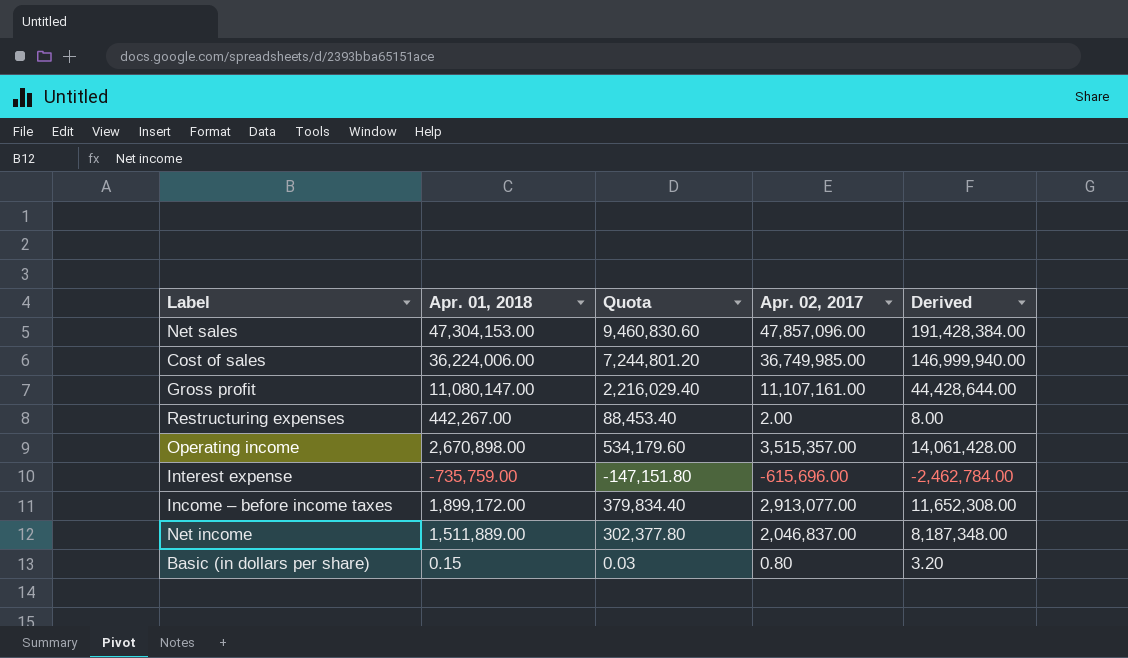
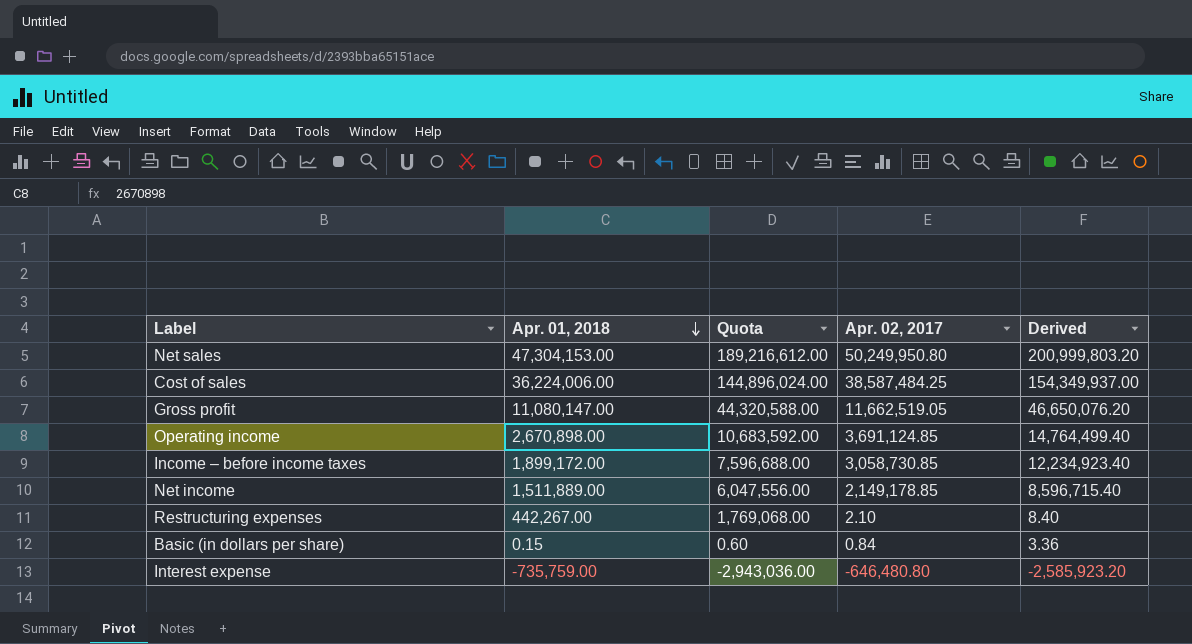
row order: none -> Apr. 01, 2018 descending
column Quota | formula: [Apr. 01, 2018] * 0.2 -> [Apr. 01, 2018] * 4
Net sales | Apr. 02, 2017: 47,857,096.00 -> 50,249,950.80
Net sales | Derived: 191,428,384.00 -> 200,999,803.20
Cost of sales | Apr. 02, 2017: 36,749,985.00 -> 38,587,484.25
Cost of sales | Derived: 146,999,940.00 -> 154,349,937.00
Gross profit | Apr. 02, 2017: 11,107,161.00 -> 11,662,519.05
Gross profit | Derived: 44,428,644.00 -> 46,650,076.20
Operating income | Apr. 02, 2017: 3,515,357.00 -> 3,691,124.85
Operating income | Derived: 14,061,428.00 -> 14,764,499.40
Income – before income taxes | Apr. 02, 2017: 2,913,077.00 -> 3,058,730.85
Income – before income taxes | Derived: 11,652,308.00 -> 12,234,923.40
Net income | Apr. 02, 2017: 2,046,837.00 -> 2,149,178.85
Net income | Derived: 8,187,348.00 -> 8,596,715.40
Restructuring expenses | Apr. 02, 2017: 2.00 -> 2.10
Restructuring expenses | Derived: 8.00 -> 8.40
Basic (in dollars per share) | Apr. 02, 2017: 0.80 -> 0.84
Basic (in dollars per share) | Derived: 3.20 -> 3.36
Interest expense | Apr. 02, 2017: -615,696.00 -> -646,480.80
Interest expense | Derived: -2,462,784.00 -> -2,585,923.20

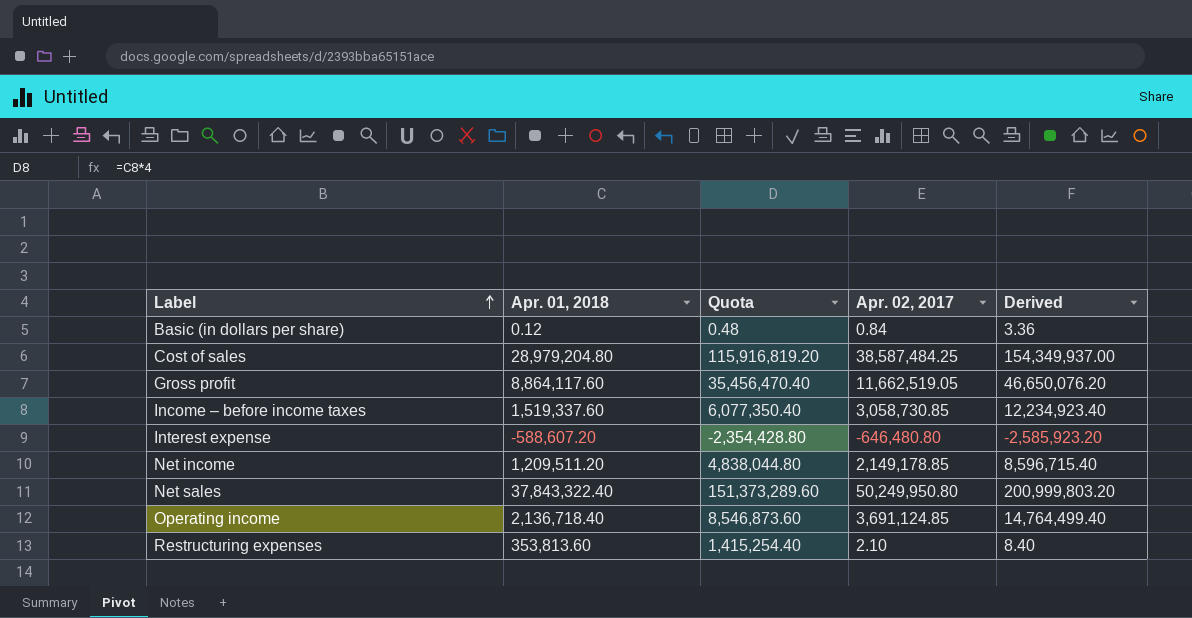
row order: Apr. 01, 2018 descending -> Label ascending
Basic (in dollars per share) | Apr. 01, 2018: 0.15 -> 0.12
Basic (in dollars per share) | Quota: 0.60 -> 0.48
Cost of sales | Apr. 01, 2018: 36,224,006.00 -> 28,979,204.80
Cost of sales | Quota: 144,896,024.00 -> 115,916,819.20
Gross profit | Apr. 01, 2018: 11,080,147.00 -> 8,864,117.60
Gross profit | Quota: 44,320,588.00 -> 35,456,470.40
Income – before income taxes | Apr. 01, 2018: 1,899,172.00 -> 1,519,337.60
Income – before income taxes | Quota: 7,596,688.00 -> 6,077,350.40
Interest expense | Apr. 01, 2018: -735,759.00 -> -588,607.20
Interest expense | Quota: -2,943,036.00 -> -2,354,428.80
Net income | Apr. 01, 2018: 1,511,889.00 -> 1,209,511.20
Net income | Quota: 6,047,556.00 -> 4,838,044.80
Net sales | Apr. 01, 2018: 47,304,153.00 -> 37,843,322.40
Net sales | Quota: 189,216,612.00 -> 151,373,289.60
Operating income | Apr. 01, 2018: 2,670,898.00 -> 2,136,718.40
Operating income | Quota: 10,683,592.00 -> 8,546,873.60
Restructuring expenses | Apr. 01, 2018: 442,267.00 -> 353,813.60
Restructuring expenses | Quota: 1,769,068.00 -> 1,415,254.40

